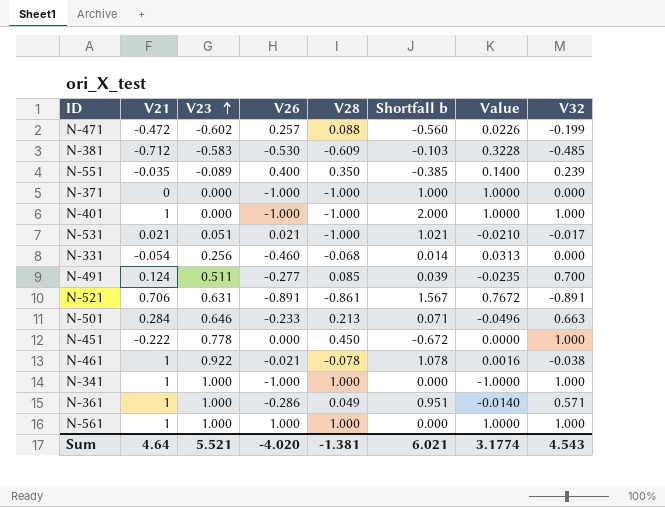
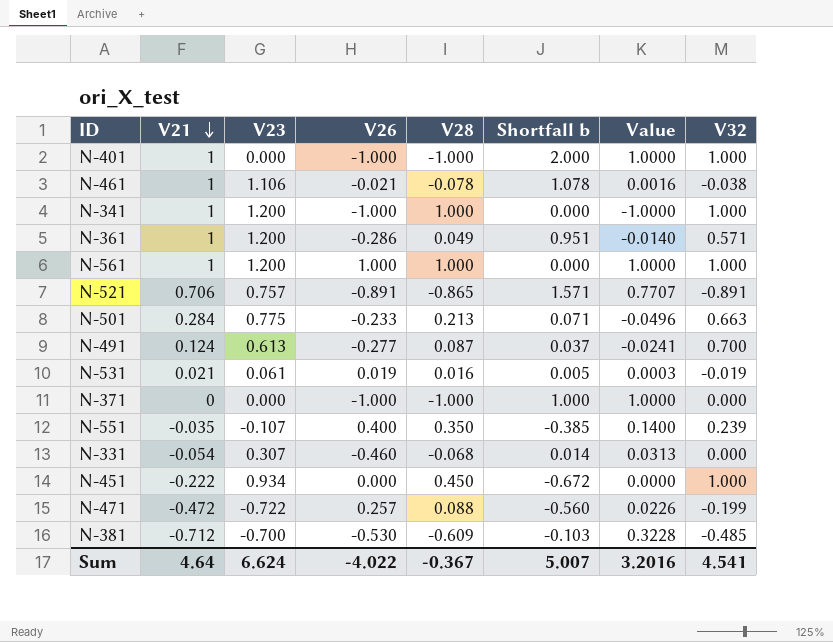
row order: V23 ascending -> V21 descending
N-461 | V23: 0.922 -> 1.106
N-341 | V23: 1.000 -> 1.200
N-361 | V23: 1.000 -> 1.200
N-561 | V23: 1.000 -> 1.200
N-521 | V23: 0.631 -> 0.757
N-521 | V28: -0.861 -> -0.865
N-521 | Shortfall b: 1.567 -> 1.571
N-521 | Value: 0.7672 -> 0.7707
N-501 | V23: 0.646 -> 0.775
N-491 | V23: 0.511 -> 0.613
N-491 | V28: 0.085 -> 0.087
N-491 | Shortfall b: 0.039 -> 0.037
N-491 | Value: -0.0235 -> -0.0241
N-531 | V23: 0.051 -> 0.061
N-531 | V26: 0.021 -> 0.019
N-531 | V28: -1.000 -> 0.016
N-531 | Shortfall b: 1.021 -> 0.005
N-531 | Value: -0.0210 -> 0.0003
N-531 | V32: -0.017 -> -0.019
N-551 | V23: -0.089 -> -0.107
N-331 | V23: 0.256 -> 0.307
N-451 | V23: 0.778 -> 0.934
N-471 | V23: -0.602 -> -0.722
N-381 | V23: -0.583 -> -0.700
Sum | V23: 5.521 -> 6.624
Sum | V26: -4.020 -> -4.022
Sum | V28: -1.381 -> -0.367
Sum | Shortfall b: 6.021 -> 5.007
Sum | Value: 3.1774 -> 3.2016
Sum | V32: 4.543 -> 4.541

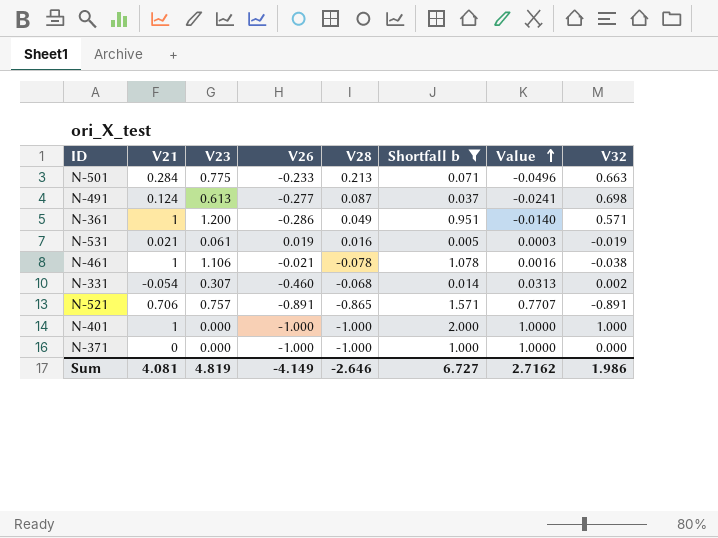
filter: none -> Shortfall b >= 0.005
row order: V21 descending -> Value ascending
N-491 | V32: 0.700 -> 0.698
N-331 | V32: 0.000 -> 0.002
Sum | V21: 4.64 -> 4.081
Sum | V23: 6.624 -> 4.819
Sum | V26: -4.022 -> -4.149
Sum | V28: -0.367 -> -2.646
Sum | Shortfall b: 5.007 -> 6.727
Sum | Value: 3.2016 -> 2.7162
Sum | V32: 4.541 -> 1.986

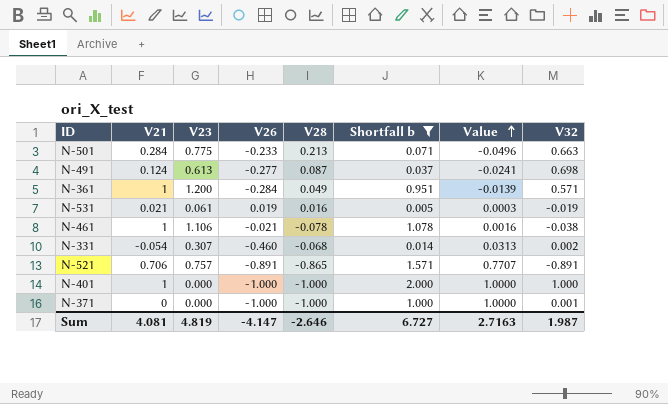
N-361 | V26: -0.286 -> -0.284
N-361 | Value: -0.0140 -> -0.0139
N-371 | V32: 0.000 -> 0.001
Sum | V26: -4.149 -> -4.147
Sum | Value: 2.7162 -> 2.7163
Sum | V32: 1.986 -> 1.987

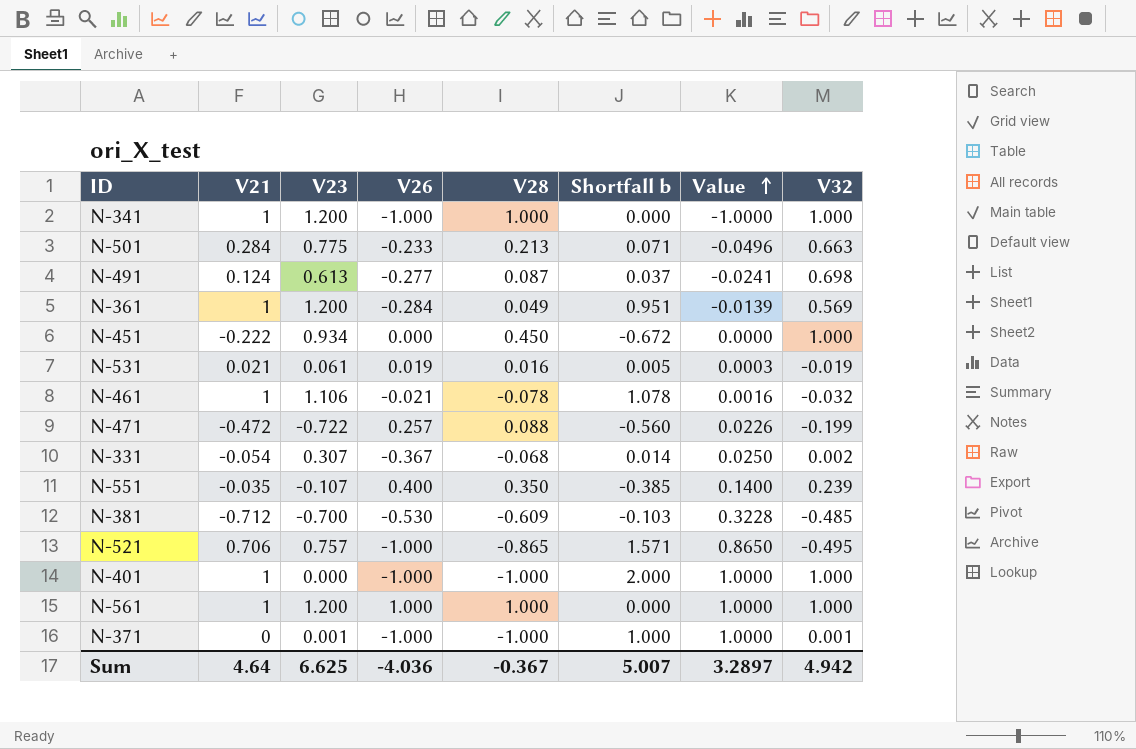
filter: Shortfall b >= 0.005 -> none
N-361 | V32: 0.571 -> 0.569
N-461 | V32: -0.038 -> -0.032
N-331 | V26: -0.460 -> -0.367
N-331 | Value: 0.0313 -> 0.0250
N-521 | V26: -0.891 -> -1.000
N-521 | Value: 0.7707 -> 0.8650
N-521 | V32: -0.891 -> -0.495
N-371 | V23: 0.000 -> 0.001
Sum | V21: 4.081 -> 4.64
Sum | V23: 4.819 -> 6.625
Sum | V26: -4.147 -> -4.036
Sum | V28: -2.646 -> -0.367
Sum | Shortfall b: 6.727 -> 5.007
Sum | Value: 2.7163 -> 3.2897
Sum | V32: 1.987 -> 4.942

